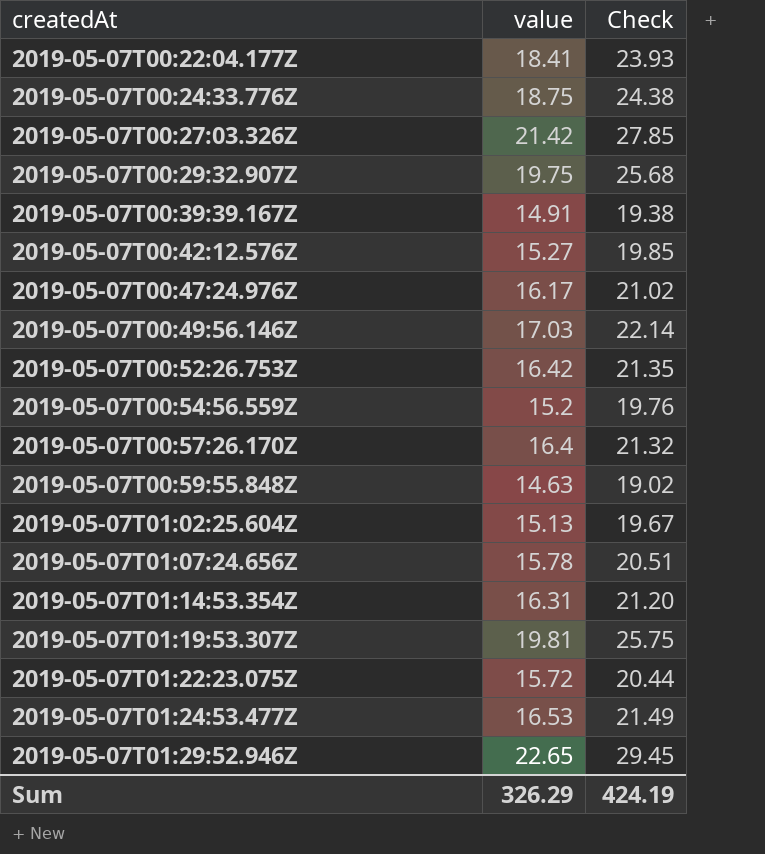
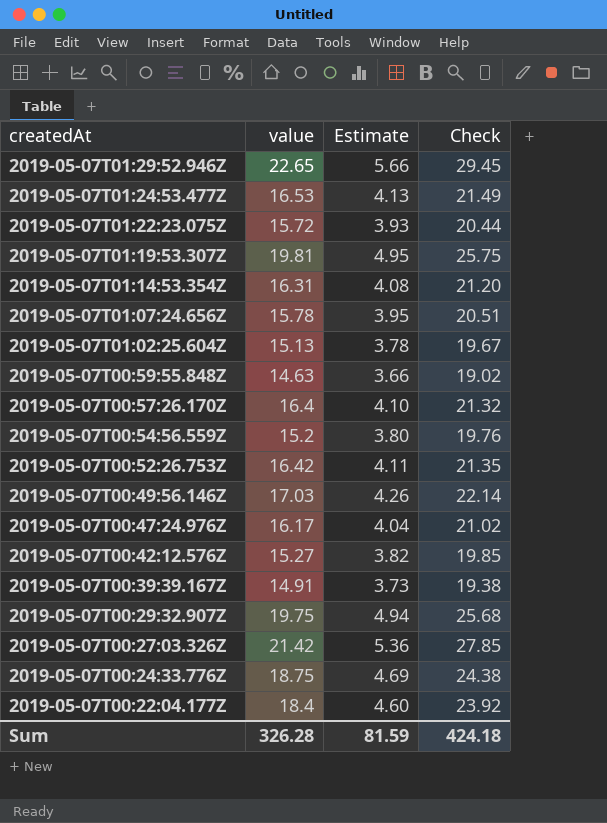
row order: createdAt ascending -> createdAt descending
column Estimate | formula: none -> [value] * 0.25
2019-05-07T00:22:04.177Z | value: 18.41 -> 18.4
2019-05-07T00:22:04.177Z | Check: 23.93 -> 23.92
Sum | value: 326.29 -> 326.28
Sum | Check: 424.19 -> 424.18

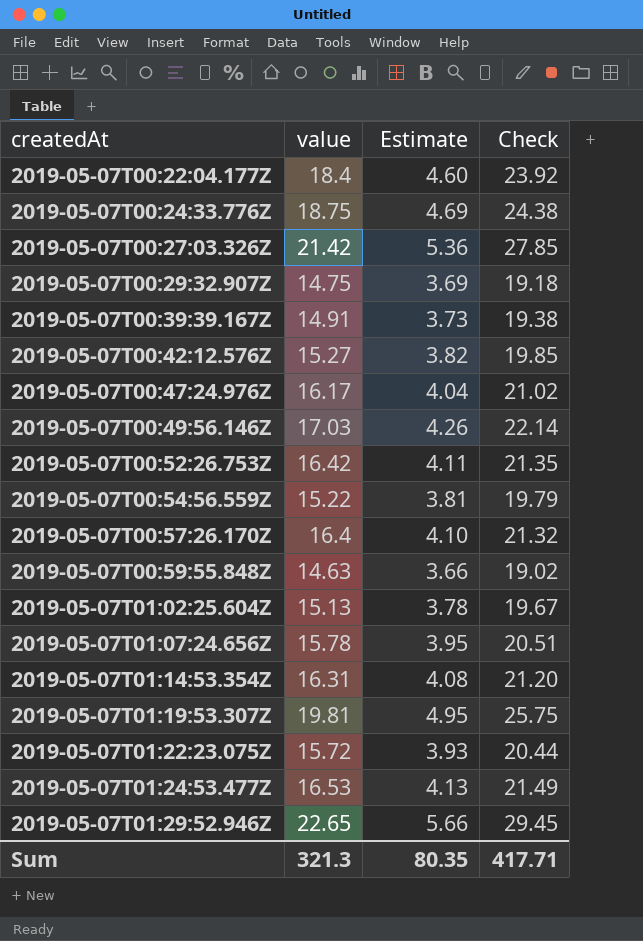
row order: createdAt descending -> createdAt ascending
2019-05-07T00:29:32.907Z | value: 19.75 -> 14.75
2019-05-07T00:29:32.907Z | Estimate: 4.94 -> 3.69
2019-05-07T00:29:32.907Z | Check: 25.68 -> 19.18
2019-05-07T00:54:56.559Z | value: 15.2 -> 15.22
2019-05-07T00:54:56.559Z | Estimate: 3.80 -> 3.81
2019-05-07T00:54:56.559Z | Check: 19.76 -> 19.79
Sum | value: 326.28 -> 321.3
Sum | Estimate: 81.59 -> 80.35
Sum | Check: 424.18 -> 417.71

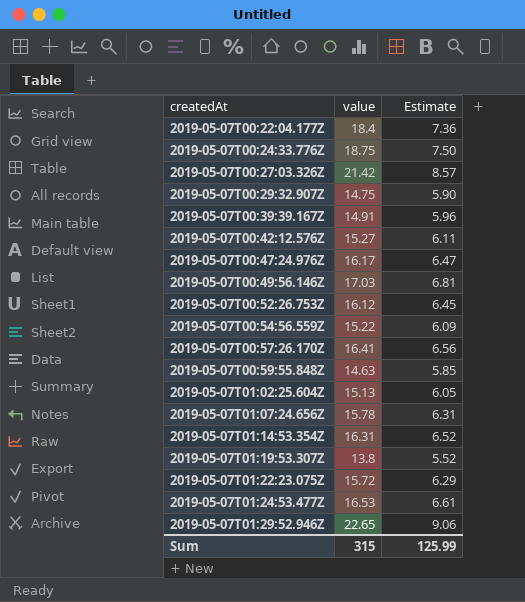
column Check | formula: [value] * 1.3 -> none
column Estimate | formula: [value] * 0.25 -> [value] * 0.4
2019-05-07T00:52:26.753Z | value: 16.42 -> 16.12
2019-05-07T00:57:26.170Z | value: 16.4 -> 16.41
2019-05-07T01:19:53.307Z | value: 19.81 -> 13.8
Sum | value: 321.3 -> 315
Sum | Estimate: 80.35 -> 125.99

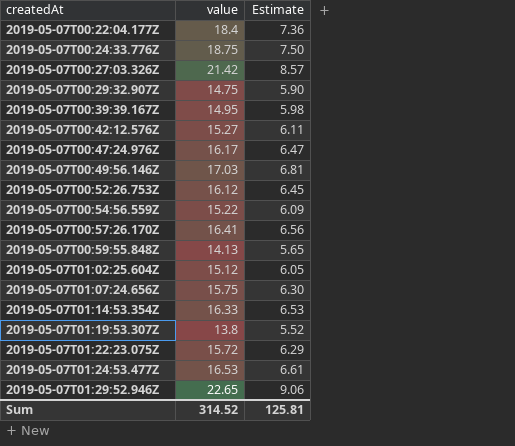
2019-05-07T00:39:39.167Z | value: 14.91 -> 14.95
2019-05-07T00:39:39.167Z | Estimate: 5.96 -> 5.98
2019-05-07T00:59:55.848Z | value: 14.63 -> 14.13
2019-05-07T00:59:55.848Z | Estimate: 5.85 -> 5.65
2019-05-07T01:02:25.604Z | value: 15.13 -> 15.12
2019-05-07T01:07:24.656Z | value: 15.78 -> 15.75
2019-05-07T01:07:24.656Z | Estimate: 6.31 -> 6.30
2019-05-07T01:14:53.354Z | value: 16.31 -> 16.33
2019-05-07T01:14:53.354Z | Estimate: 6.52 -> 6.53
Sum | value: 315 -> 314.52
Sum | Estimate: 125.99 -> 125.81

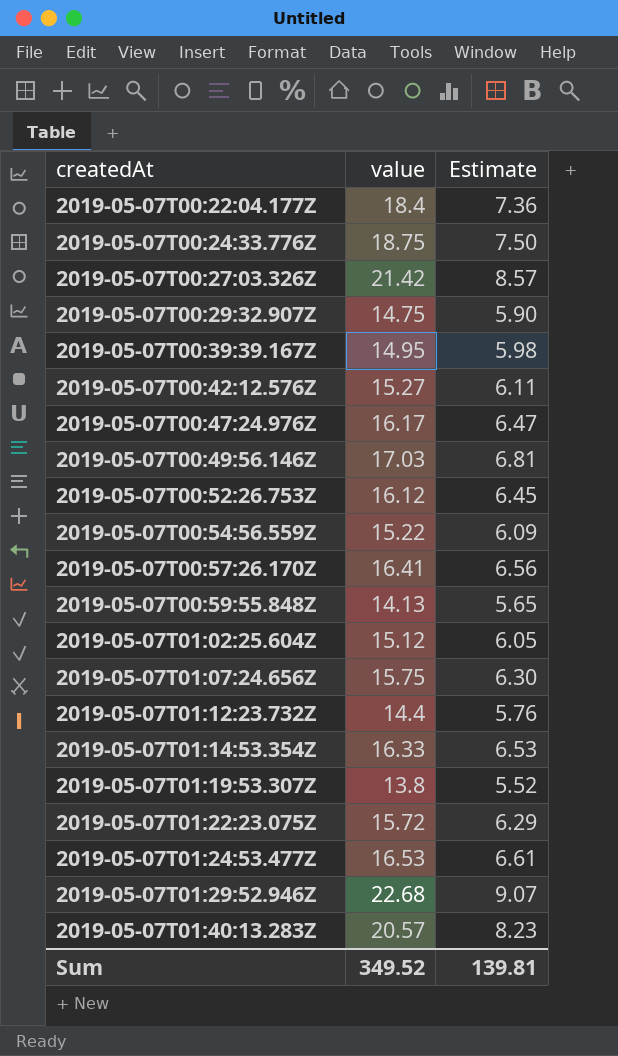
row 2019-05-07T01:12:23.732Z: none -> 14.4 | 5.76
2019-05-07T01:29:52.946Z | value: 22.65 -> 22.68
2019-05-07T01:29:52.946Z | Estimate: 9.06 -> 9.07
row 2019-05-07T01:40:13.283Z: none -> 20.57 | 8.23
Sum | value: 314.52 -> 349.52
Sum | Estimate: 125.81 -> 139.81

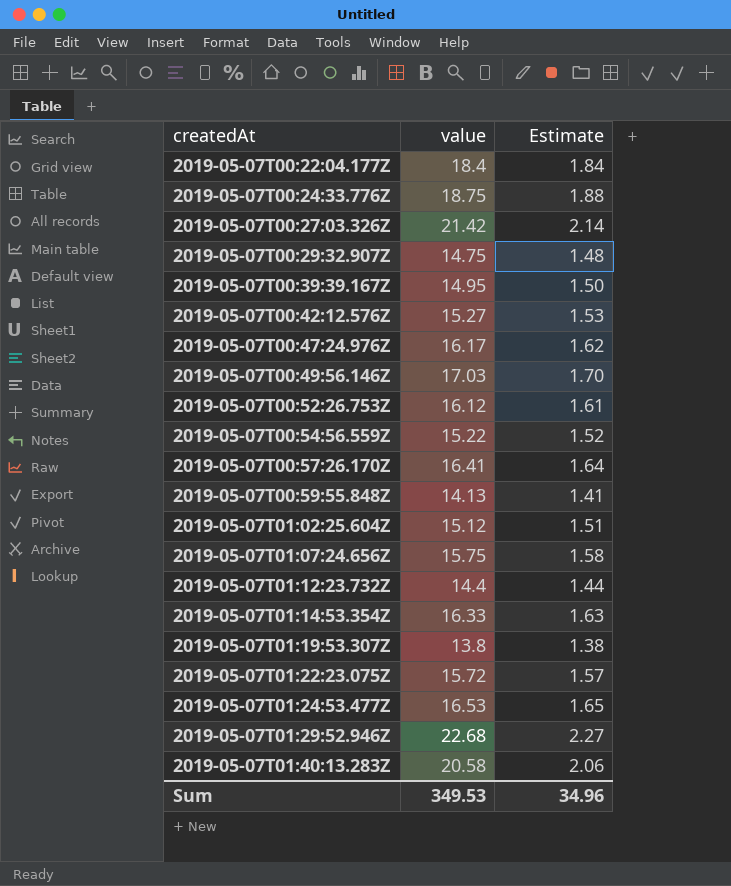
column Estimate | formula: [value] * 0.4 -> [value] * 0.1
2019-05-07T01:40:13.283Z | value: 20.57 -> 20.58
Sum | value: 349.52 -> 349.53
Sum | Estimate: 139.81 -> 34.96

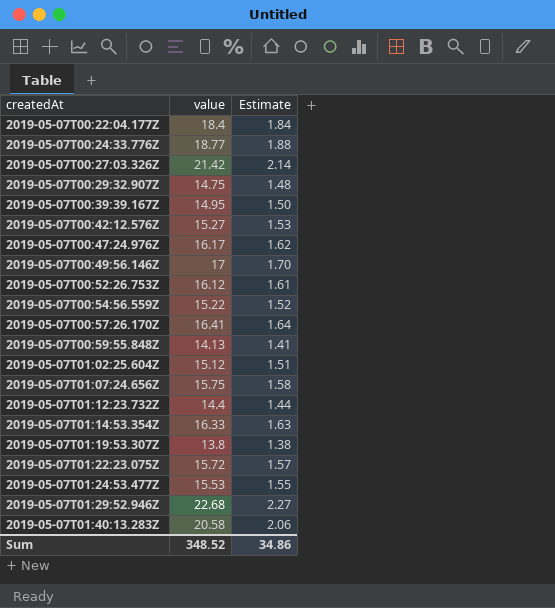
2019-05-07T00:24:33.776Z | value: 18.75 -> 18.77
2019-05-07T00:49:56.146Z | value: 17.03 -> 17
2019-05-07T01:24:53.477Z | value: 16.53 -> 15.53
2019-05-07T01:24:53.477Z | Estimate: 1.65 -> 1.55
Sum | value: 349.53 -> 348.52
Sum | Estimate: 34.96 -> 34.86

